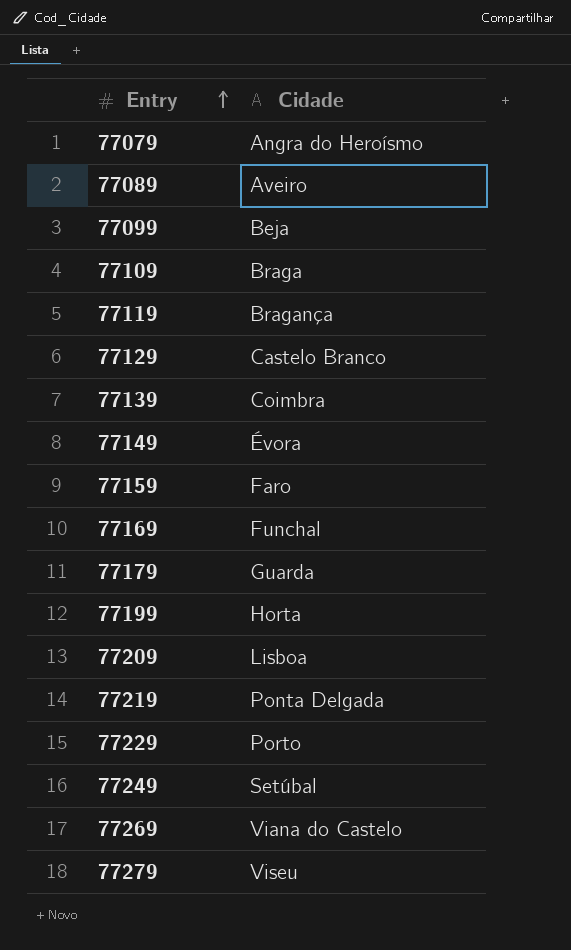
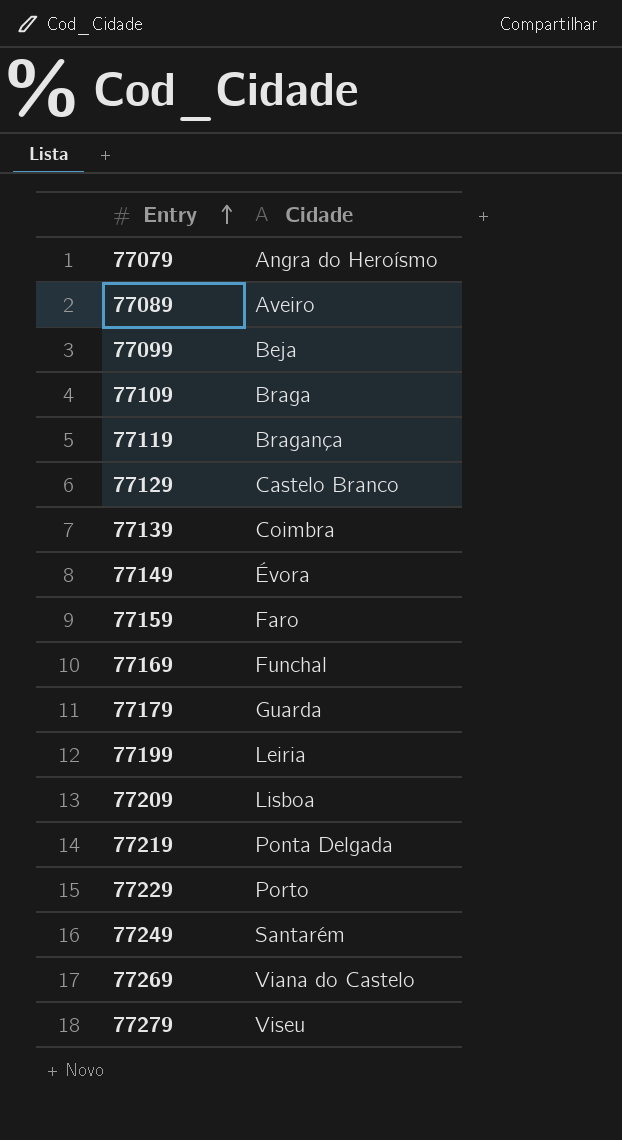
77199 | Cidade: Horta -> Leiria
77249 | Cidade: Setúbal -> Santarém

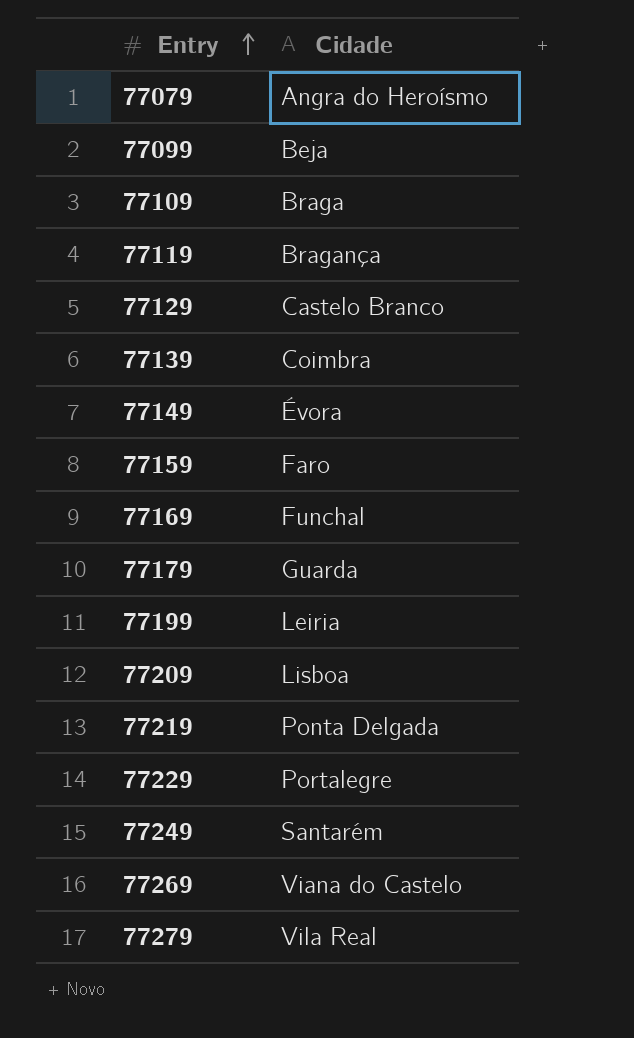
row 77089: Aveiro -> none
77229 | Cidade: Porto -> Portalegre
77279 | Cidade: Viseu -> Vila Real

